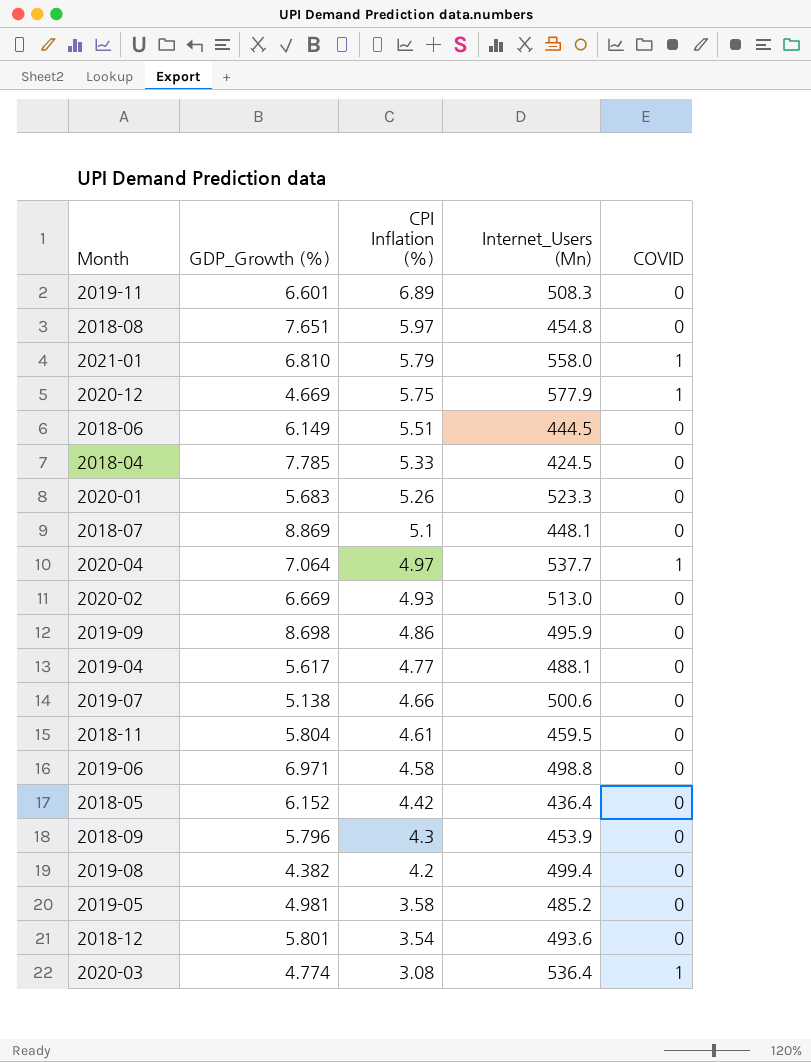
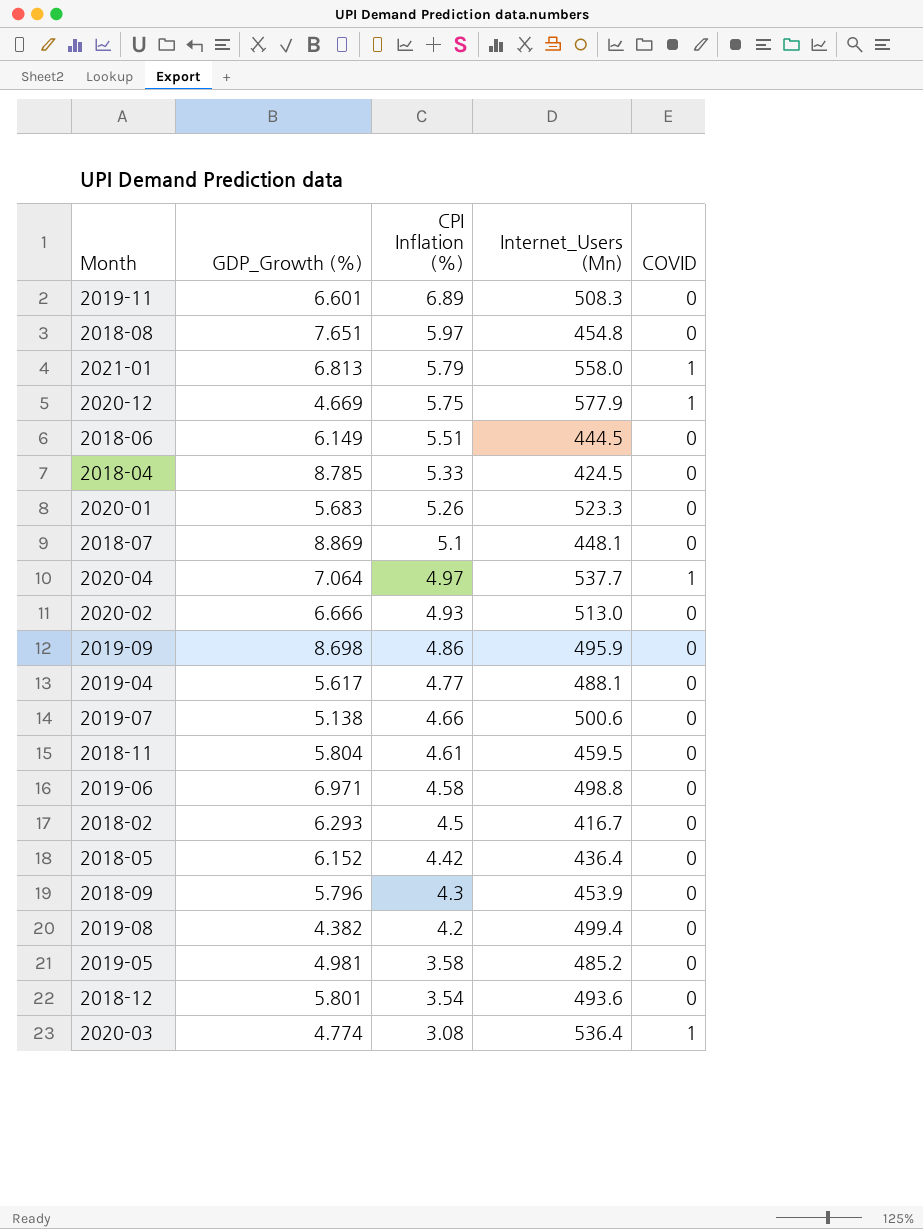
2021-01 | GDP_Growth (%): 6.810 -> 6.813
2018-04 | GDP_Growth (%): 7.785 -> 8.785
2020-02 | GDP_Growth (%): 6.669 -> 6.666
row 2018-02: none -> 6.293 | 4.5 | 416.7 | 0

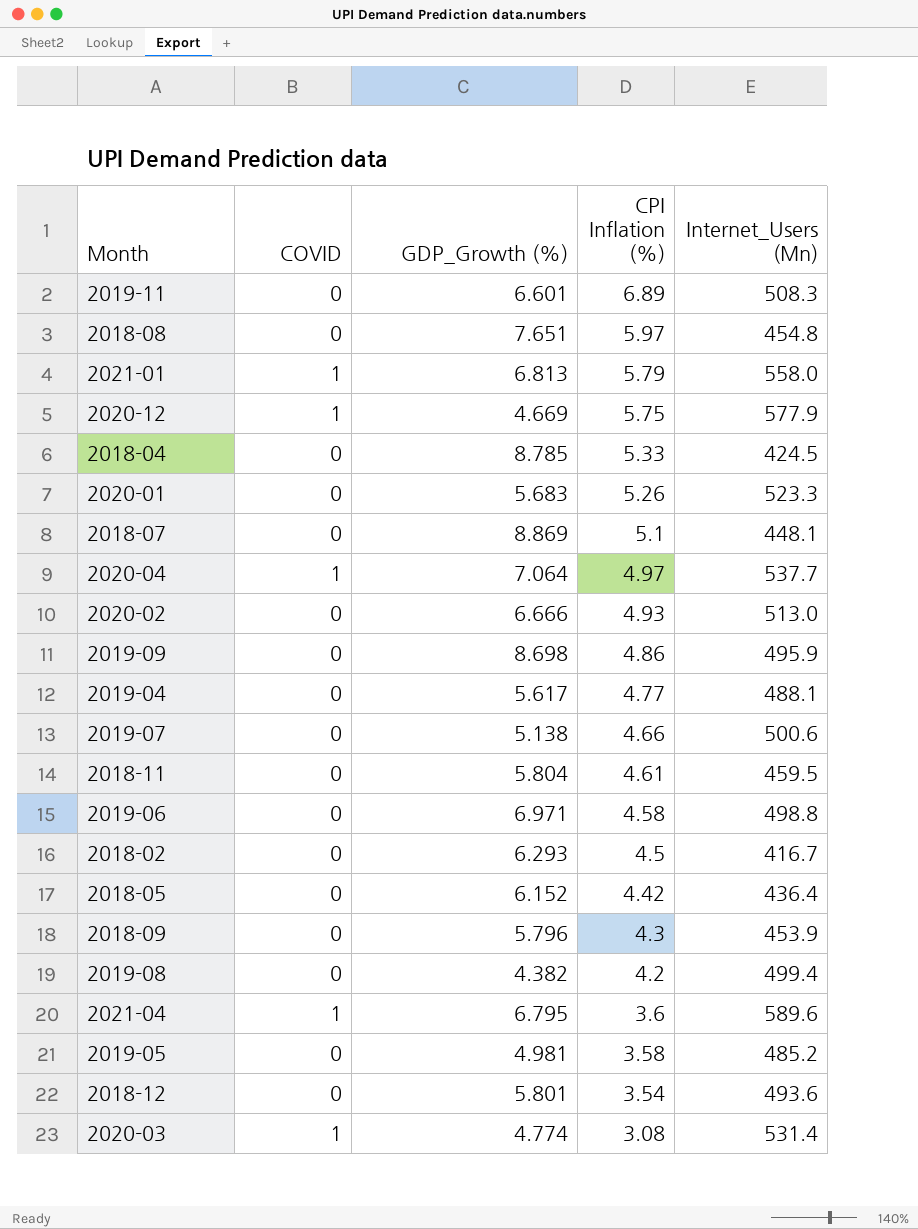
column COVID | position: 5 -> 2
row 2018-06: 6.149 | 5.51 | 444.5 | 0 -> none
row 2021-04: none -> 1 | 6.795 | 3.6 | 589.6
2020-03 | Internet_Users (Mn): 536.4 -> 531.4

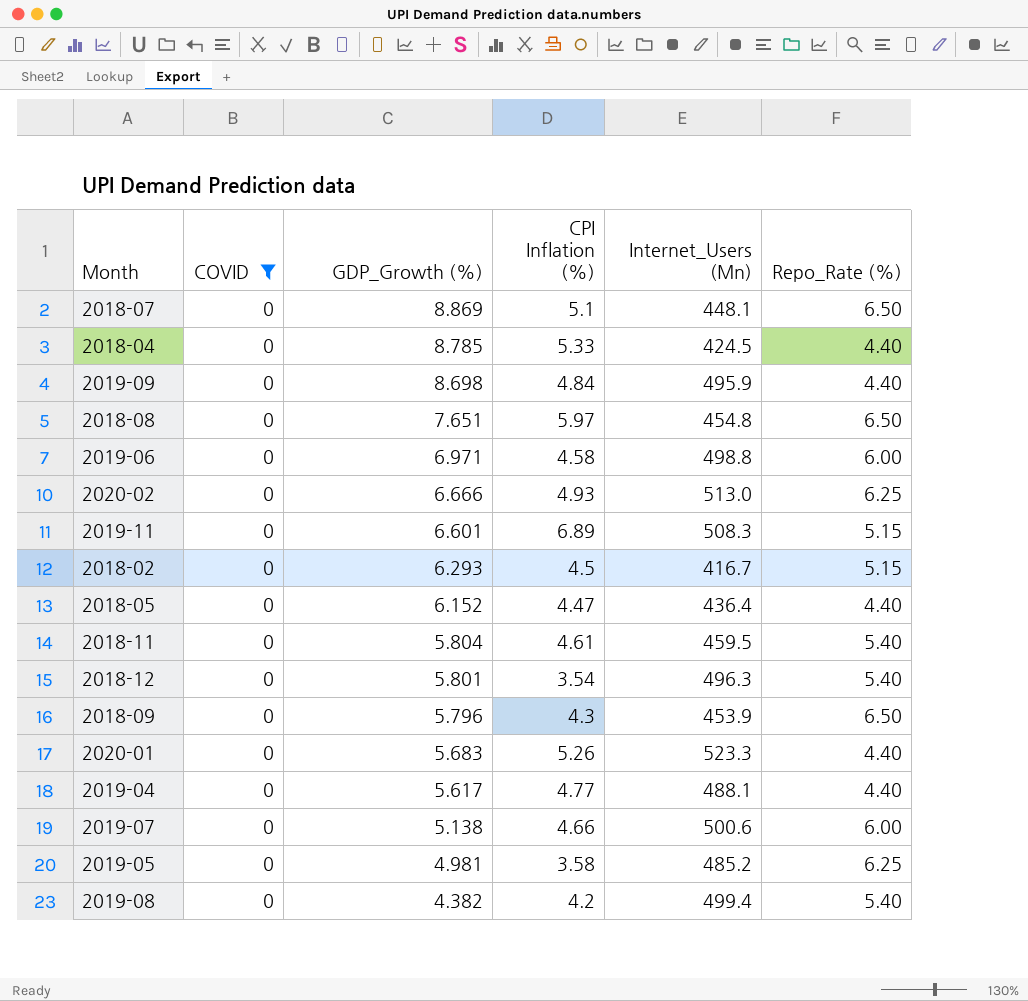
filter: none -> COVID = 0
row order: CPI Inflation (%) descending -> GDP_Growth (%) descending
column Repo_Rate (%) | position: none -> 6
2019-09 | CPI Inflation (%): 4.86 -> 4.84
2018-05 | CPI Inflation (%): 4.42 -> 4.47
2018-12 | Internet_Users (Mn): 493.6 -> 496.3

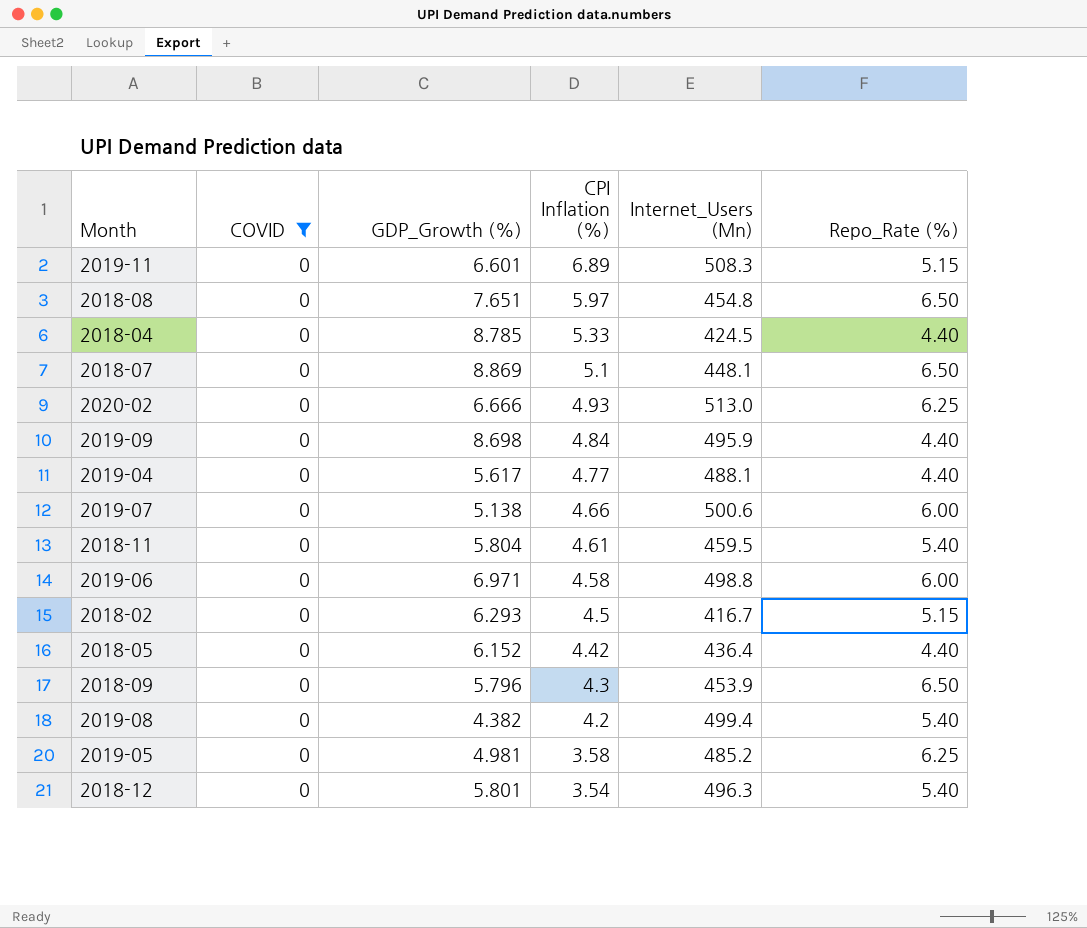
row order: GDP_Growth (%) descending -> CPI Inflation (%) descending
row 2020-01: 0 | 5.683 | 5.26 | 523.3 | 4.40 -> none
2018-05 | CPI Inflation (%): 4.47 -> 4.42

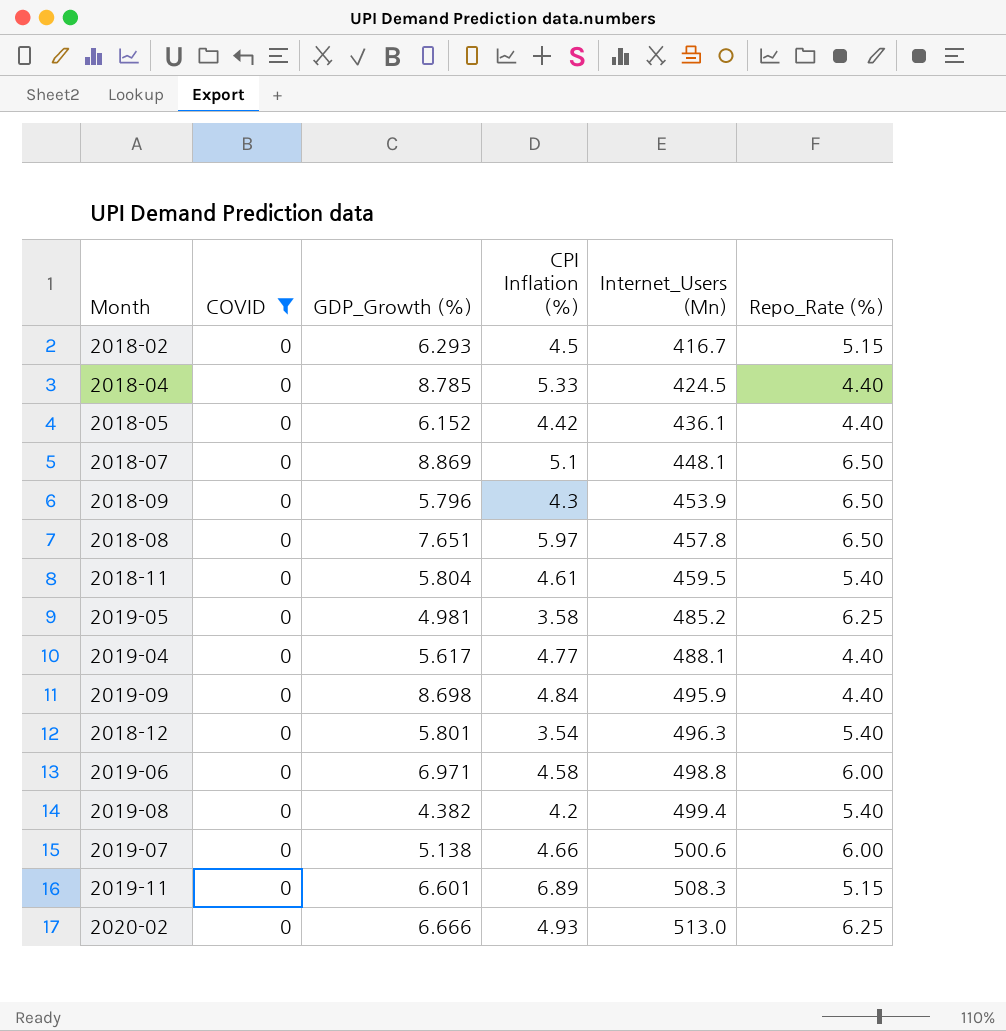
row order: CPI Inflation (%) descending -> Internet_Users (Mn) ascending
2018-05 | Internet_Users (Mn): 436.4 -> 436.1
2018-08 | Internet_Users (Mn): 454.8 -> 457.8

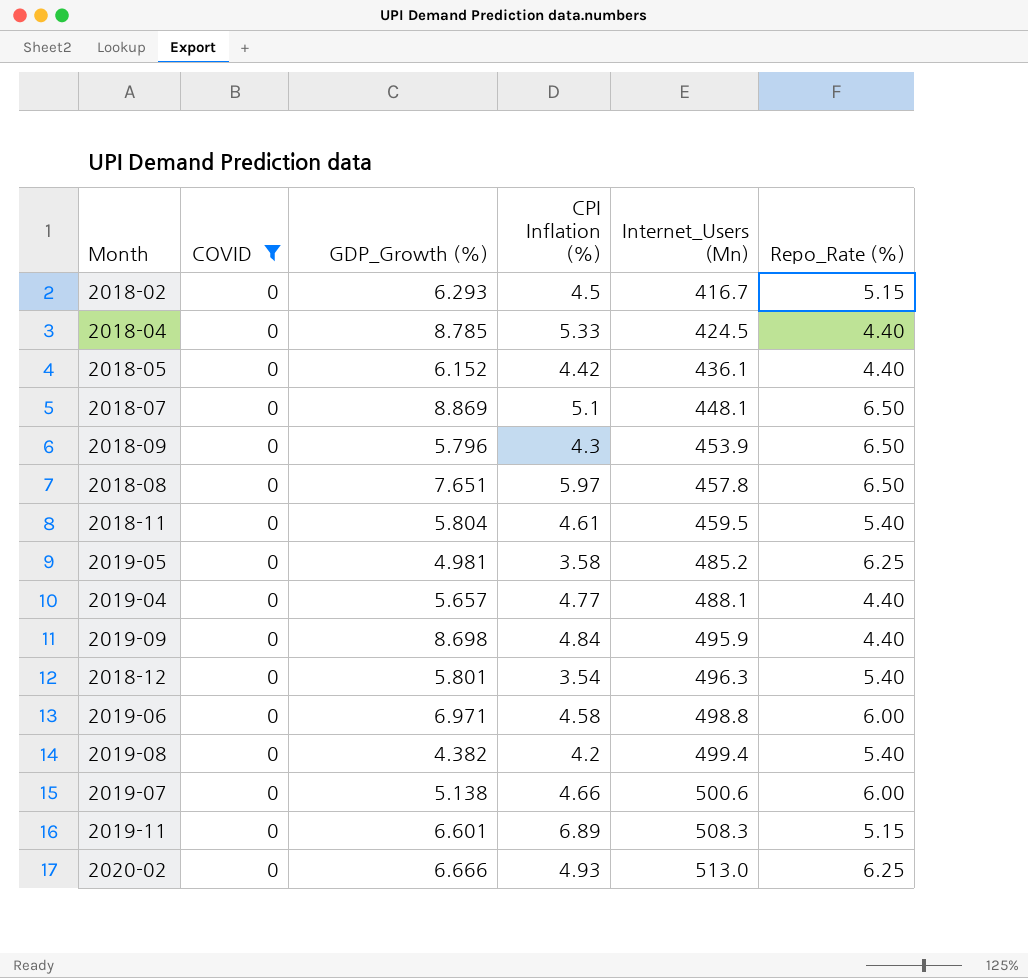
2019-04 | GDP_Growth (%): 5.617 -> 5.657

